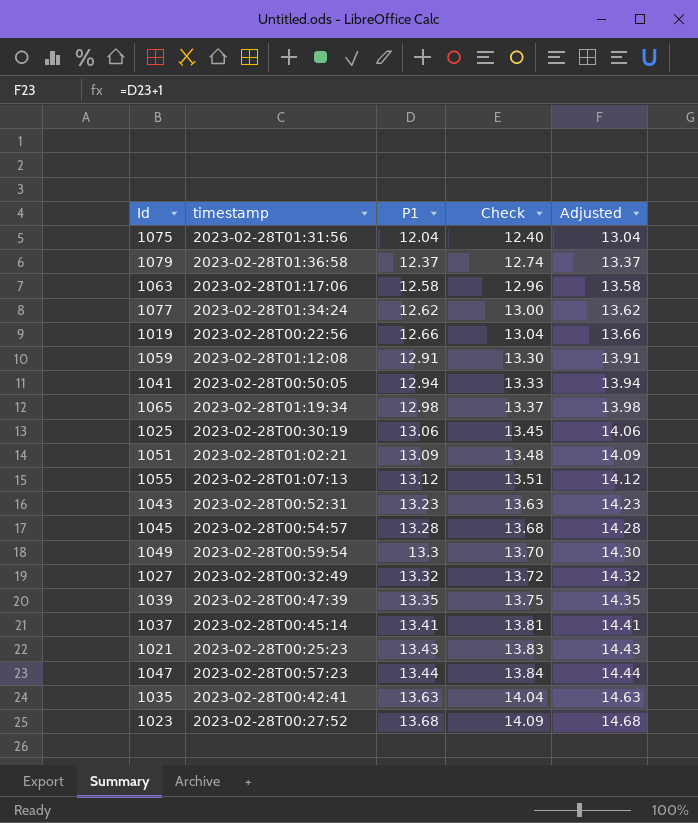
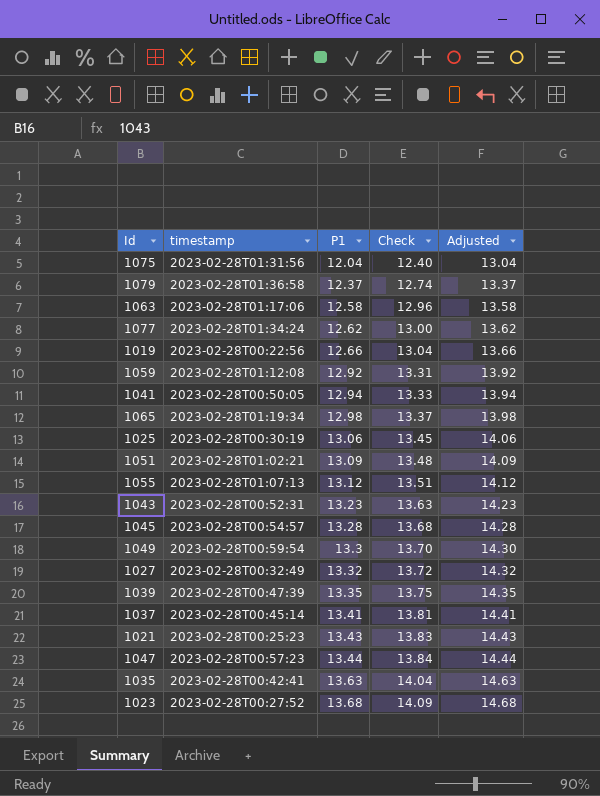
1059 | P1: 12.91 -> 12.92
1059 | Check: 13.30 -> 13.31
1059 | Adjusted: 13.91 -> 13.92

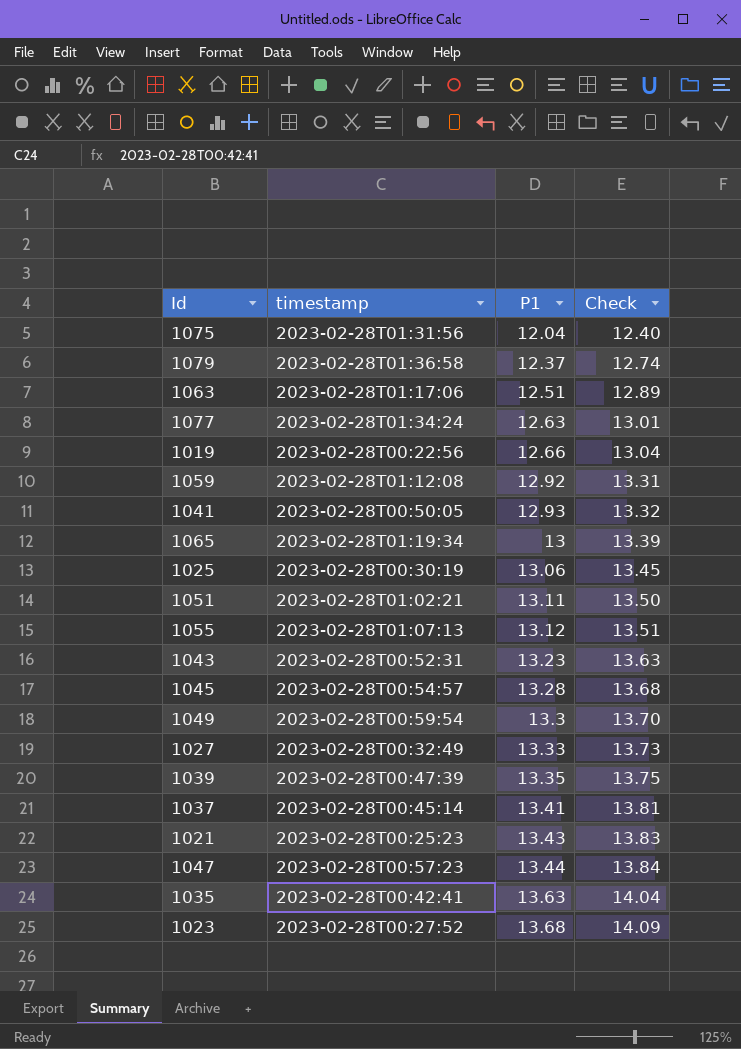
column Adjusted | formula: [P1] + 1 -> none
1063 | P1: 12.58 -> 12.51
1063 | Check: 12.96 -> 12.89
1077 | P1: 12.62 -> 12.63
1077 | Check: 13.00 -> 13.01
1041 | P1: 12.94 -> 12.93
1041 | Check: 13.33 -> 13.32
1065 | P1: 12.98 -> 13
1065 | Check: 13.37 -> 13.39
1051 | P1: 13.09 -> 13.11
1051 | Check: 13.48 -> 13.50
1027 | P1: 13.32 -> 13.33
1027 | Check: 13.72 -> 13.73

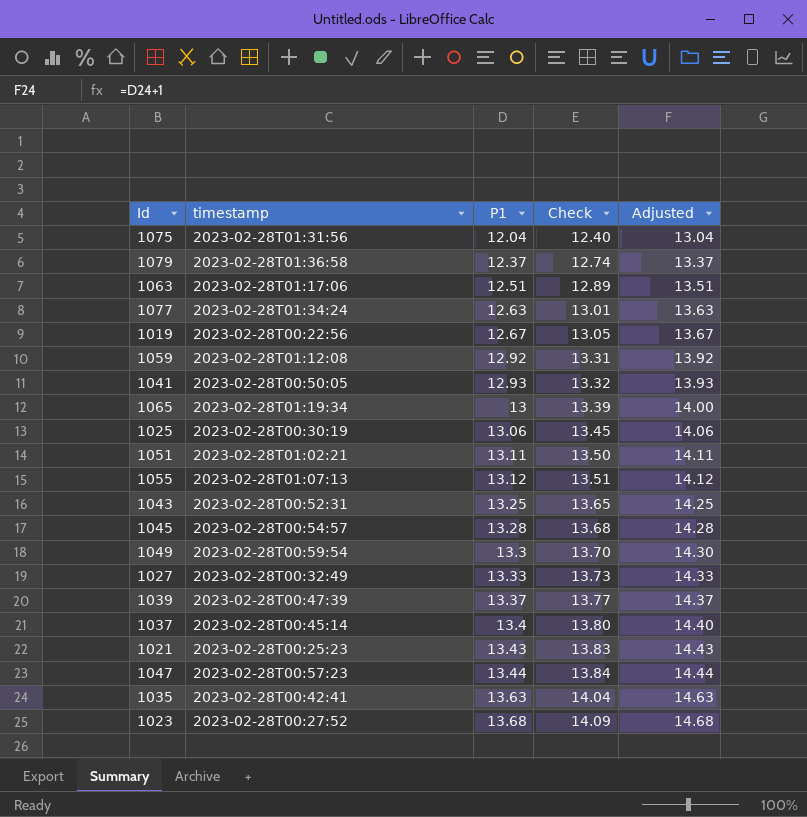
column Adjusted | formula: none -> [P1] + 1
1019 | P1: 12.66 -> 12.67
1019 | Check: 13.04 -> 13.05
1043 | P1: 13.23 -> 13.25
1043 | Check: 13.63 -> 13.65
1039 | P1: 13.35 -> 13.37
1039 | Check: 13.75 -> 13.77
1037 | P1: 13.41 -> 13.4
1037 | Check: 13.81 -> 13.80

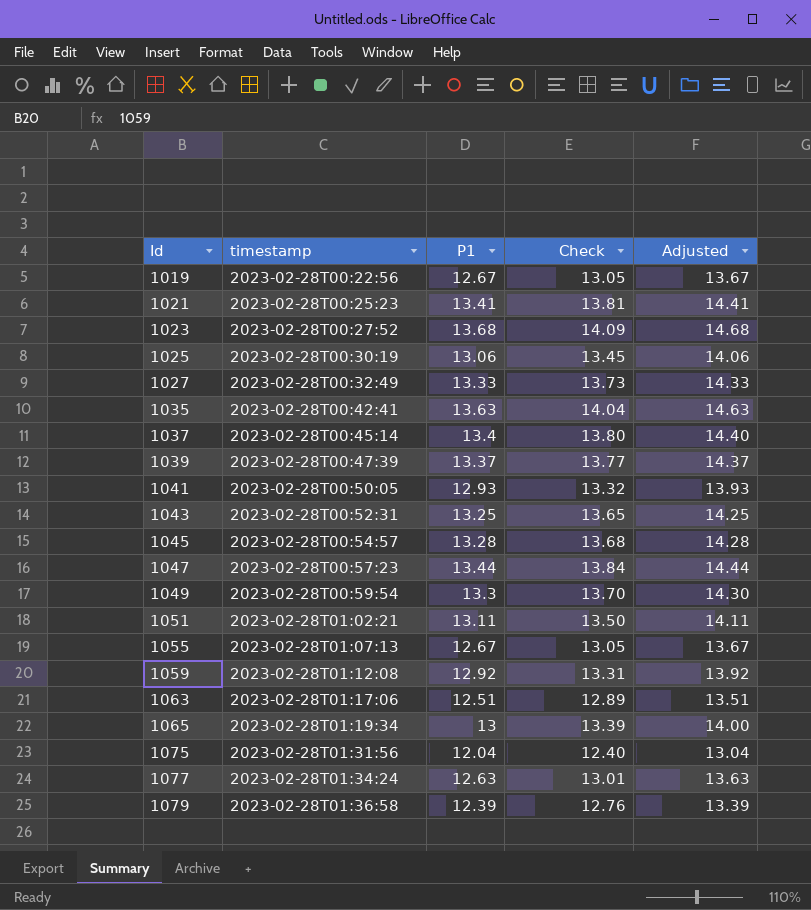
row order: P1 ascending -> Id ascending
1021 | P1: 13.43 -> 13.41
1021 | Check: 13.83 -> 13.81
1021 | Adjusted: 14.43 -> 14.41
1055 | P1: 13.12 -> 12.67
1055 | Check: 13.51 -> 13.05
1055 | Adjusted: 14.12 -> 13.67
1079 | P1: 12.37 -> 12.39
1079 | Check: 12.74 -> 12.76
1079 | Adjusted: 13.37 -> 13.39

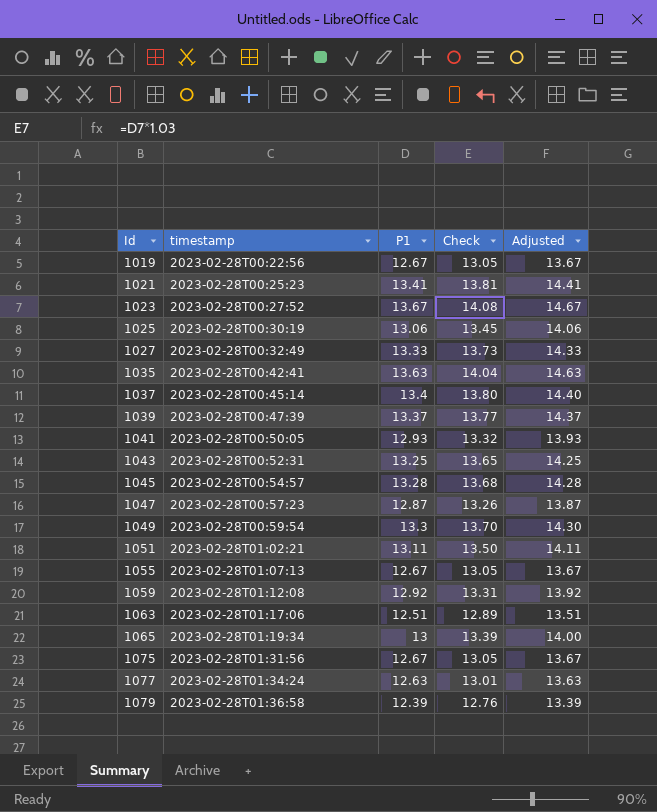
1023 | P1: 13.68 -> 13.67
1023 | Check: 14.09 -> 14.08
1023 | Adjusted: 14.68 -> 14.67
1047 | P1: 13.44 -> 12.87
1047 | Check: 13.84 -> 13.26
1047 | Adjusted: 14.44 -> 13.87
1075 | P1: 12.04 -> 12.67
1075 | Check: 12.40 -> 13.05
1075 | Adjusted: 13.04 -> 13.67

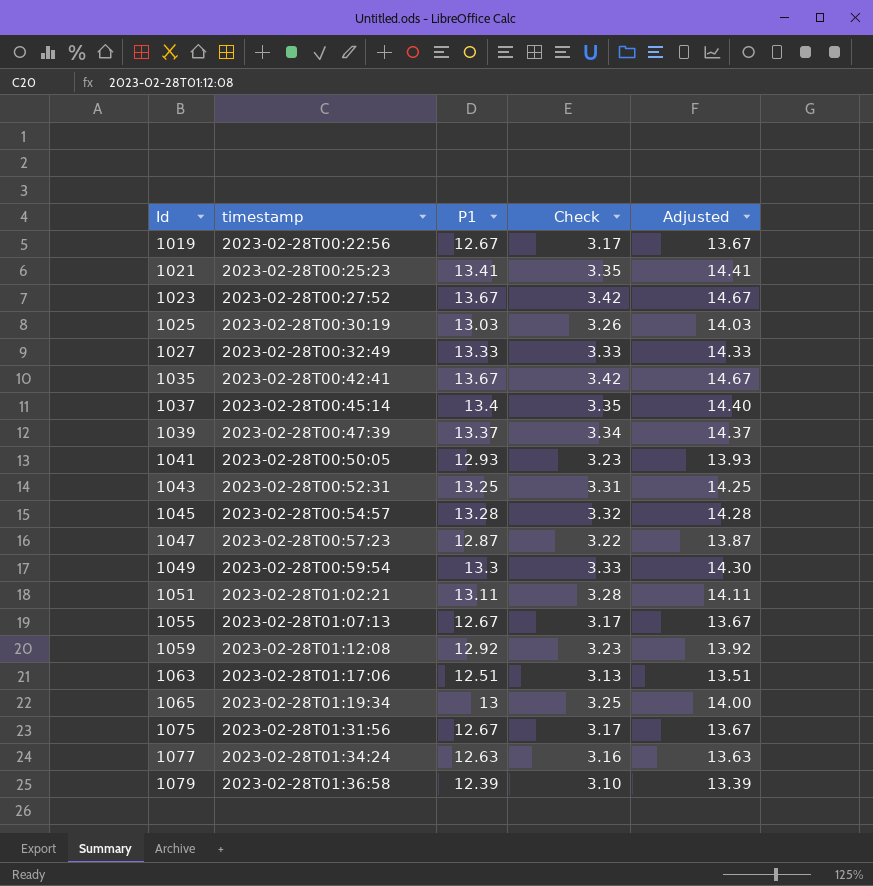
column Check | formula: [P1] * 1.03 -> [P1] * 0.25
1025 | P1: 13.06 -> 13.03
1025 | Adjusted: 14.06 -> 14.03
1035 | P1: 13.63 -> 13.67
1035 | Adjusted: 14.63 -> 14.67

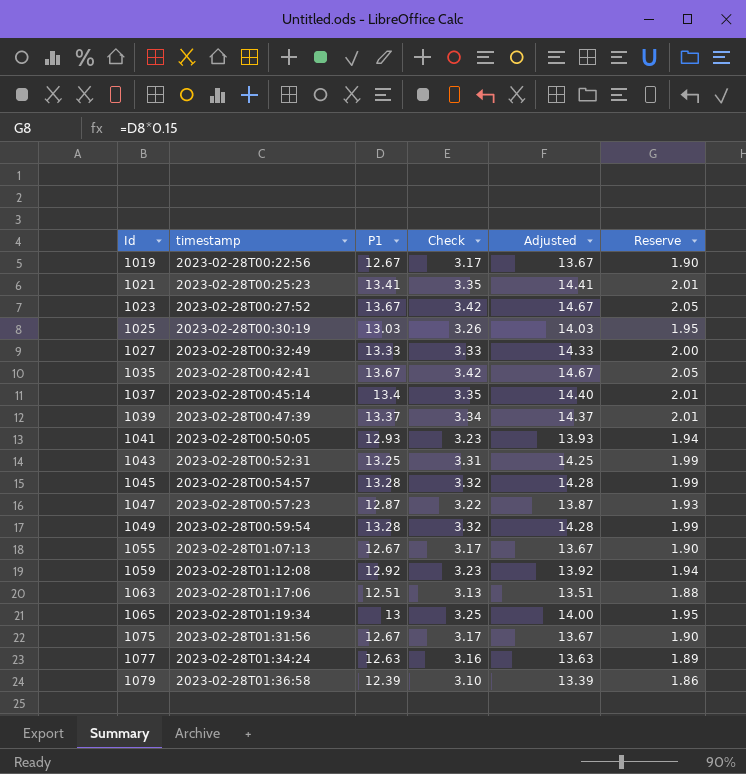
column Reserve | formula: none -> [P1] * 0.15
row 1051: 2023-02-28T01:02:21 | 13.11 | 3.28 | 14.11 -> none
1049 | P1: 13.3 -> 13.28
1049 | Check: 3.33 -> 3.32
1049 | Adjusted: 14.30 -> 14.28

